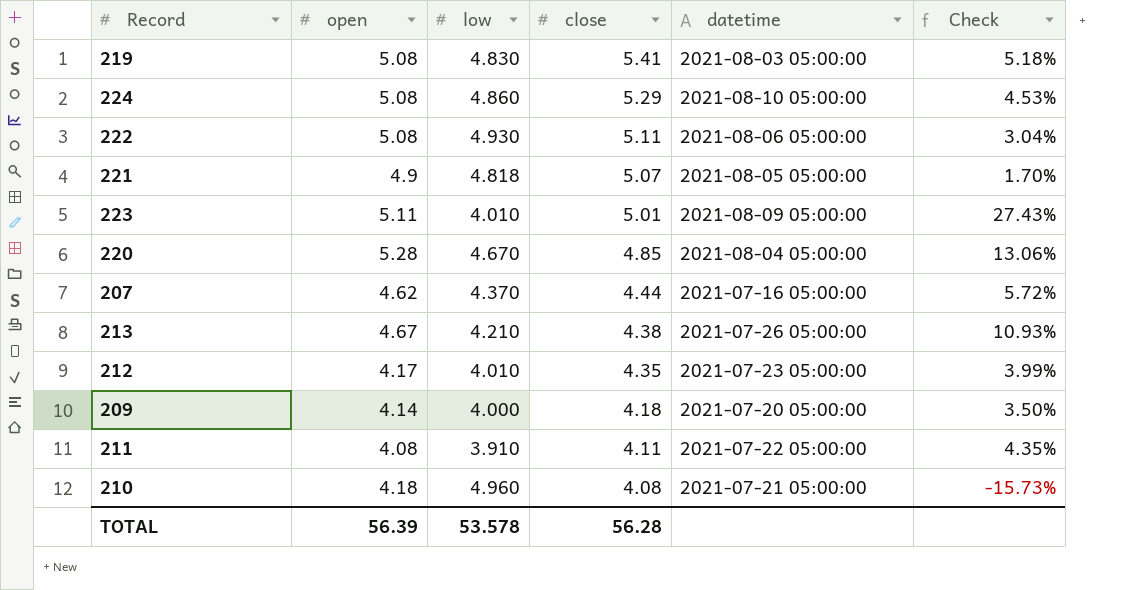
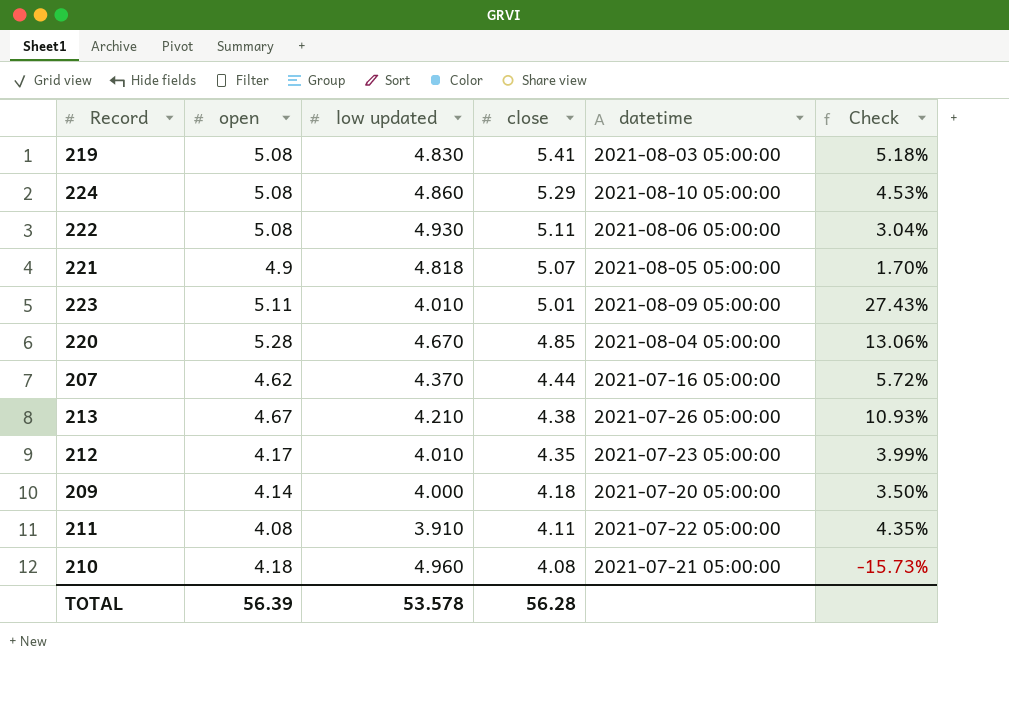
column name: low -> low updated

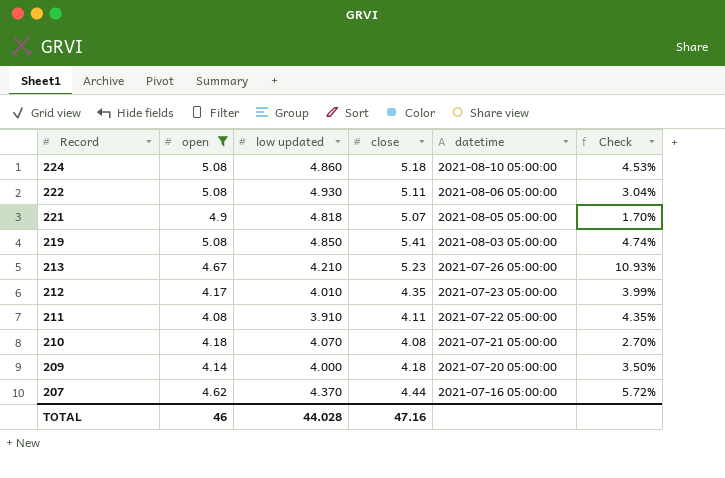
filter: none -> open <= 5.08
row order: close descending -> Record descending
224 | close: 5.29 -> 5.18
219 | low updated: 4.830 -> 4.850
219 | Check: 5.18% -> 4.74%
213 | close: 4.38 -> 5.23
210 | low updated: 4.960 -> 4.070
210 | Check: -15.73% -> 2.70%
TOTAL | open: 56.39 -> 46
TOTAL | low updated: 53.578 -> 44.028
TOTAL | close: 56.28 -> 47.16

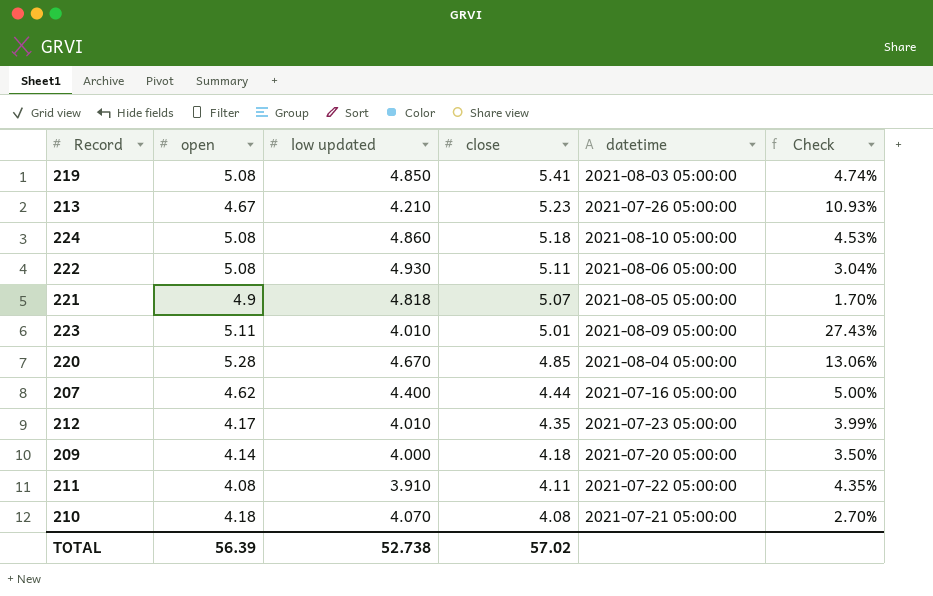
filter: open <= 5.08 -> none
row order: Record descending -> close descending
207 | low updated: 4.370 -> 4.400
207 | Check: 5.72% -> 5.00%
TOTAL | open: 46 -> 56.39
TOTAL | low updated: 44.028 -> 52.738
TOTAL | close: 47.16 -> 57.02

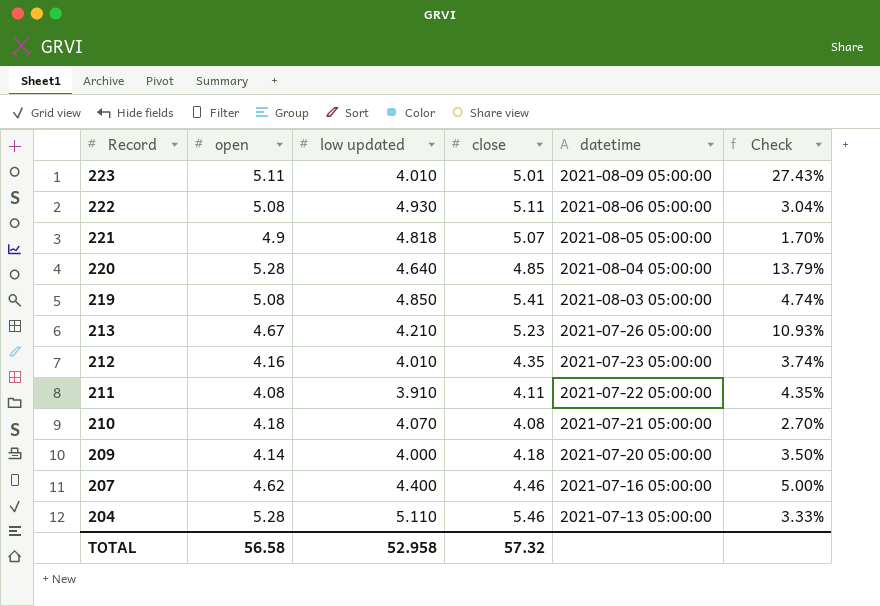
row order: close descending -> Record descending
row 224: 5.08 | 4.860 | 5.18 | 2021-08-10 05:00:00 | 4.53% -> none
220 | low updated: 4.670 -> 4.640
220 | Check: 13.06% -> 13.79%
212 | open: 4.17 -> 4.16
212 | Check: 3.99% -> 3.74%
207 | close: 4.44 -> 4.46
row 204: none -> 5.28 | 5.110 | 5.46 | 2021-07-13 05:00:00 | 3.33%
TOTAL | open: 56.39 -> 56.58
TOTAL | low updated: 52.738 -> 52.958
TOTAL | close: 57.02 -> 57.32

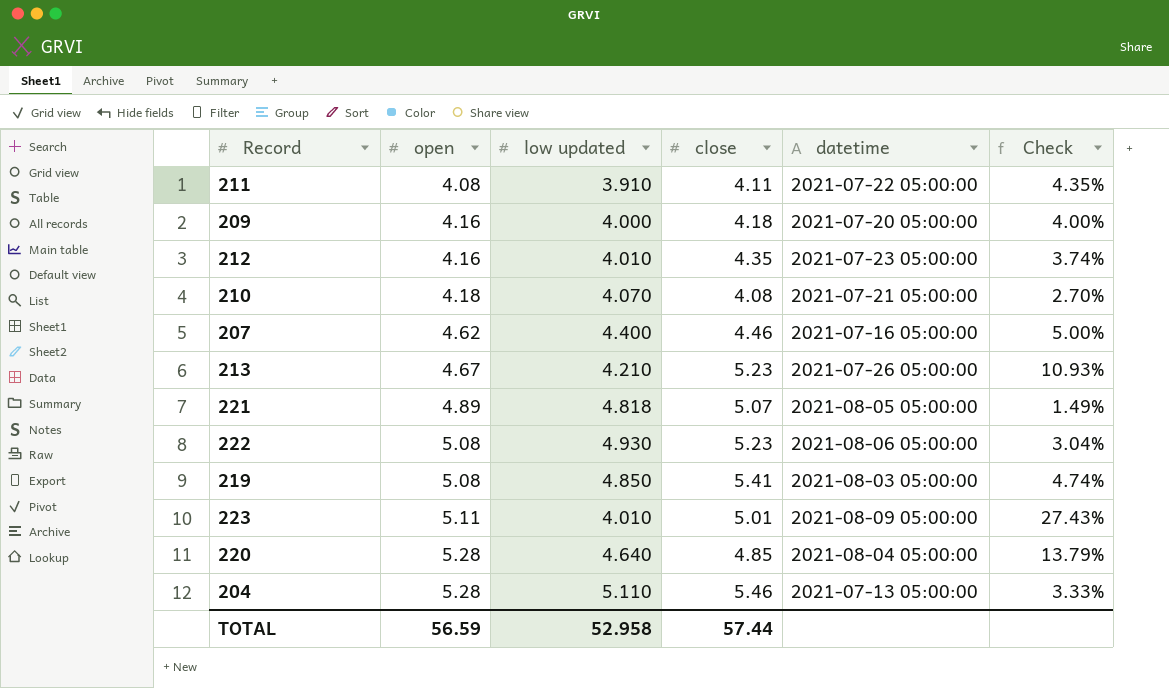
row order: Record descending -> open ascending
209 | open: 4.14 -> 4.16
209 | Check: 3.50% -> 4.00%
221 | open: 4.9 -> 4.89
221 | Check: 1.70% -> 1.49%
222 | close: 5.11 -> 5.23
TOTAL | open: 56.58 -> 56.59
TOTAL | close: 57.32 -> 57.44

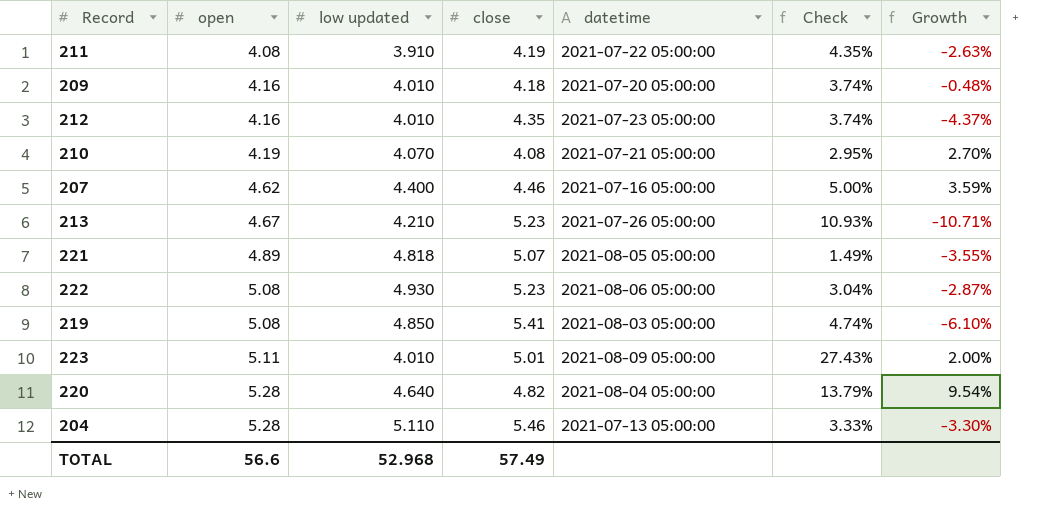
column Growth | formula: none -> ([open] - [close]) / [close]
211 | close: 4.11 -> 4.19
209 | low updated: 4.000 -> 4.010
209 | Check: 4.00% -> 3.74%
210 | open: 4.18 -> 4.19
210 | Check: 2.70% -> 2.95%
220 | close: 4.85 -> 4.82
TOTAL | open: 56.59 -> 56.6
TOTAL | low updated: 52.958 -> 52.968
TOTAL | close: 57.44 -> 57.49

